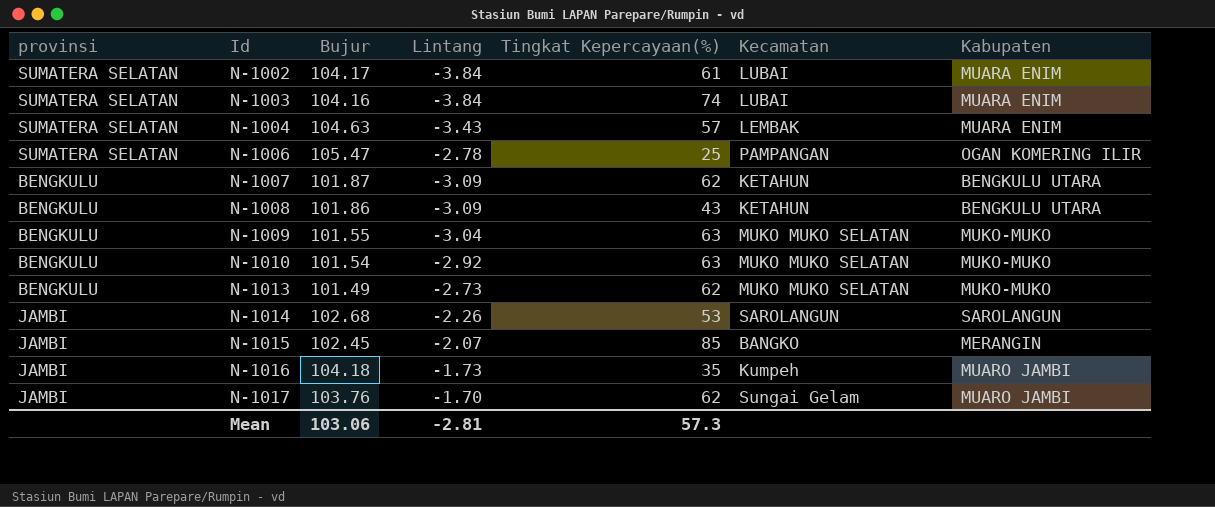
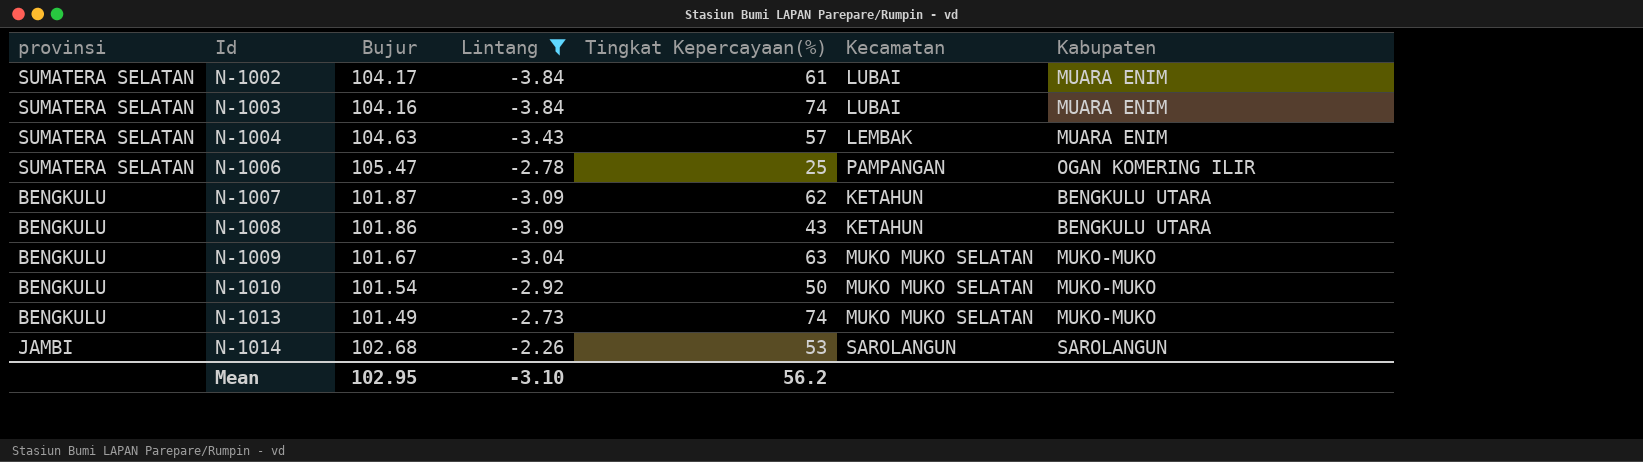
filter: none -> Lintang <= -2.26
N-1009 | Bujur: 101.55 -> 101.67
N-1010 | Tingkat Kepercayaan(%): 63 -> 50
N-1013 | Tingkat Kepercayaan(%): 62 -> 74
Mean | Bujur: 103.06 -> 102.95
Mean | Lintang: -2.81 -> -3.10
Mean | Tingkat Kepercayaan(%): 57.3 -> 56.2

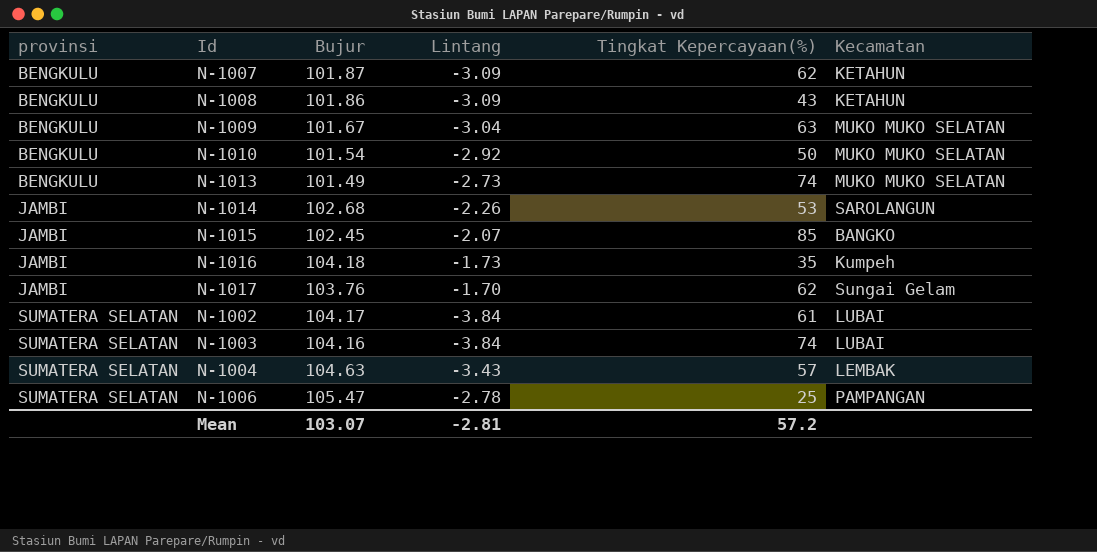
filter: Lintang <= -2.26 -> none
row order: Id ascending -> provinsi ascending
column Kabupaten | position: 7 -> none
Mean | Bujur: 102.95 -> 103.07
Mean | Lintang: -3.10 -> -2.81
Mean | Tingkat Kepercayaan(%): 56.2 -> 57.2

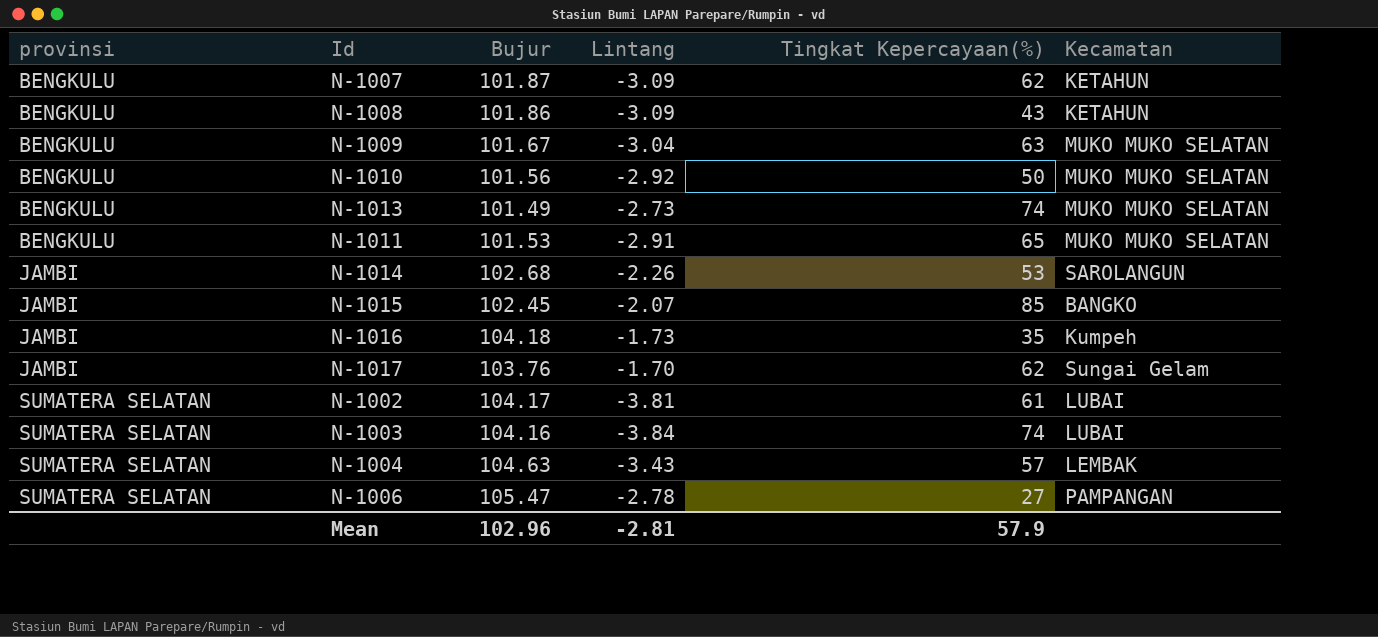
N-1010 | Bujur: 101.54 -> 101.56
row N-1011: none -> BENGKULU | 101.53 | -2.91 | 65 | MUKO MUKO SELATAN
N-1002 | Lintang: -3.84 -> -3.81
N-1006 | Tingkat Kepercayaan(%): 25 -> 27
Mean | Bujur: 103.07 -> 102.96
Mean | Tingkat Kepercayaan(%): 57.2 -> 57.9

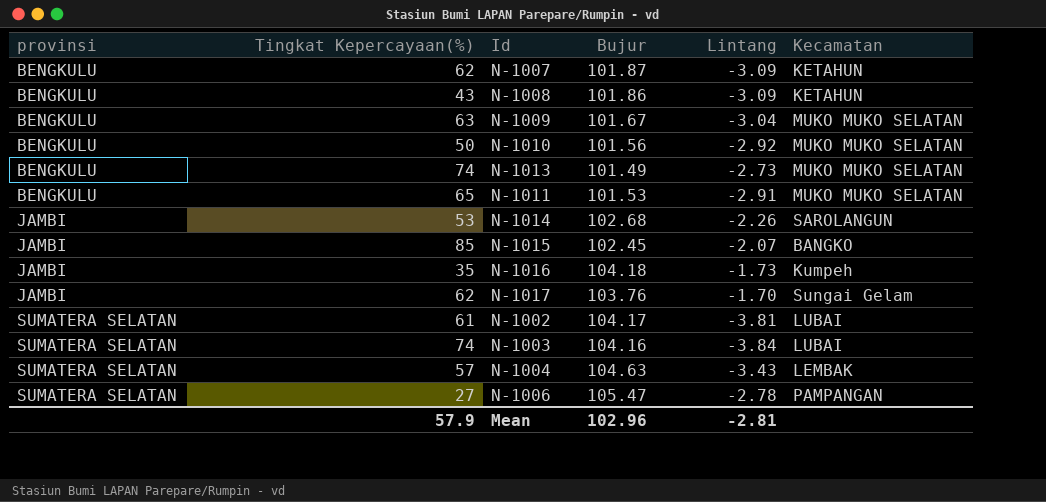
column Tingkat Kepercayaan(%) | position: 5 -> 2

